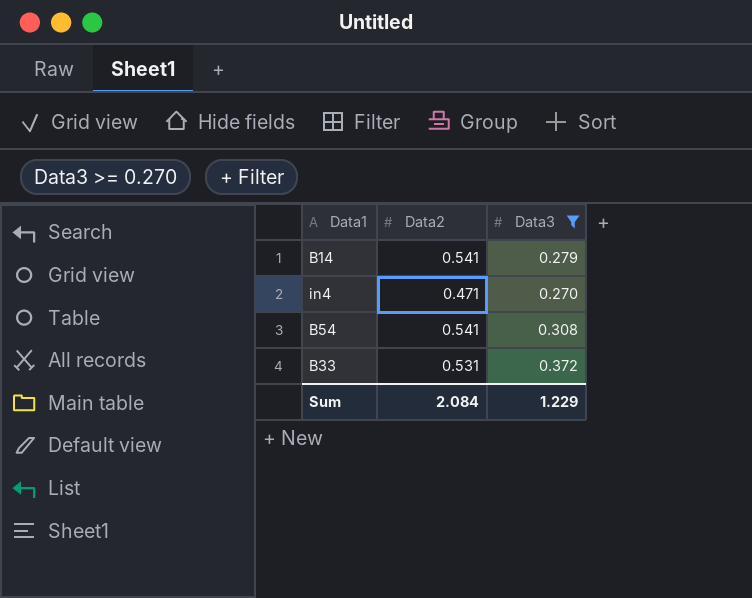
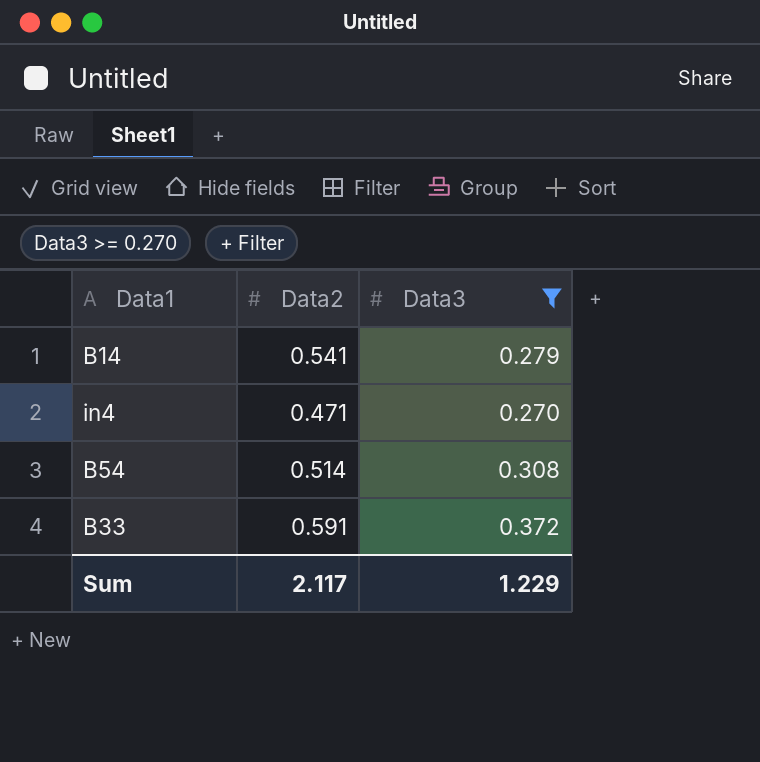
B54 | Data2: 0.541 -> 0.514
B33 | Data2: 0.531 -> 0.591
Sum | Data2: 2.084 -> 2.117

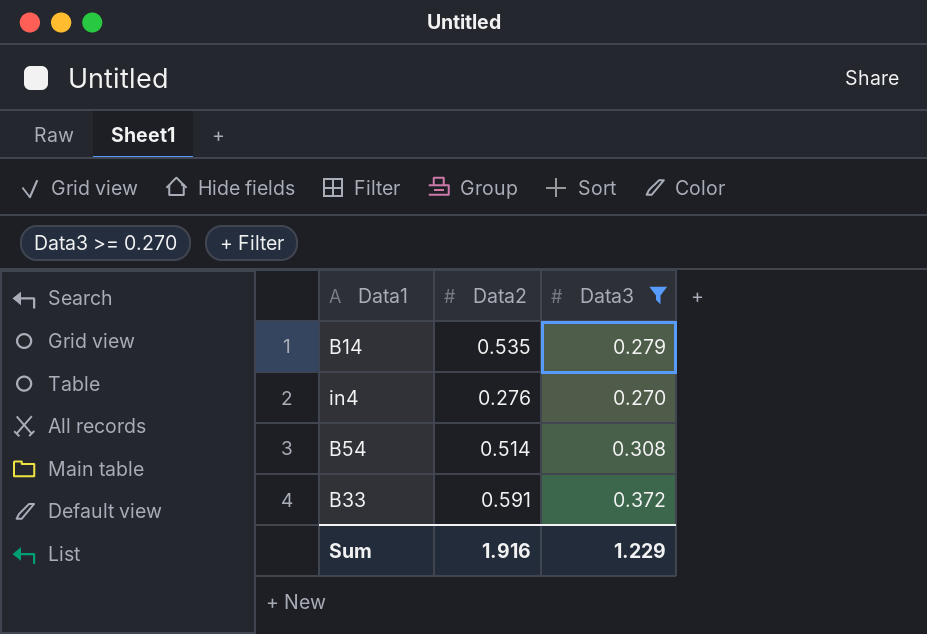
B14 | Data2: 0.541 -> 0.535
in4 | Data2: 0.471 -> 0.276
Sum | Data2: 2.117 -> 1.916

